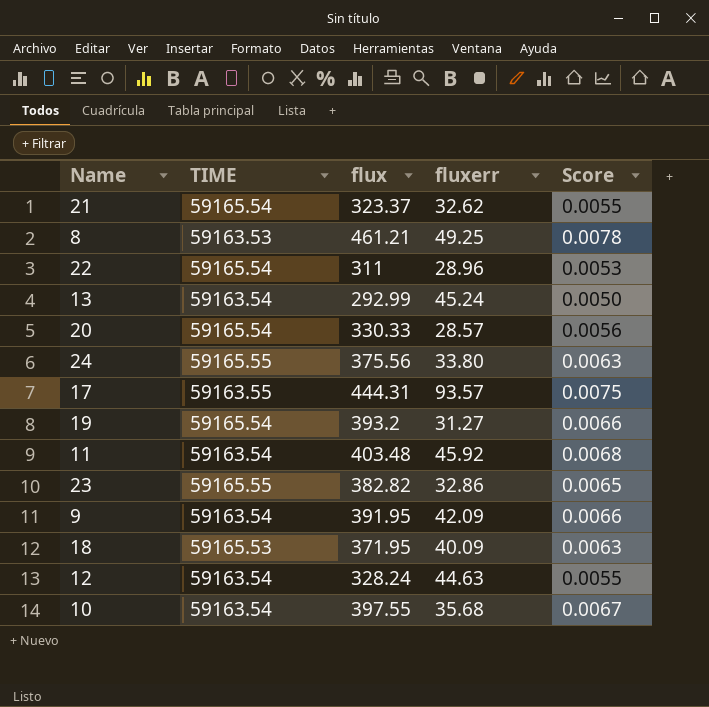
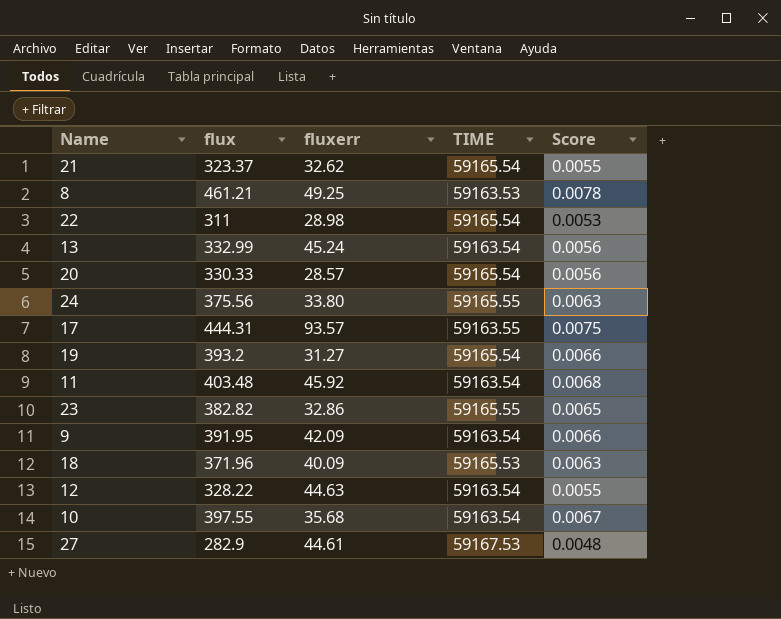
column TIME | position: 2 -> 4
22 | fluxerr: 28.96 -> 28.98
13 | flux: 292.99 -> 332.99
13 | Score: 0.0050 -> 0.0056
18 | flux: 371.95 -> 371.96
12 | flux: 328.24 -> 328.22
row 27: none -> 282.9 | 44.61 | 59167.53 | 0.0048

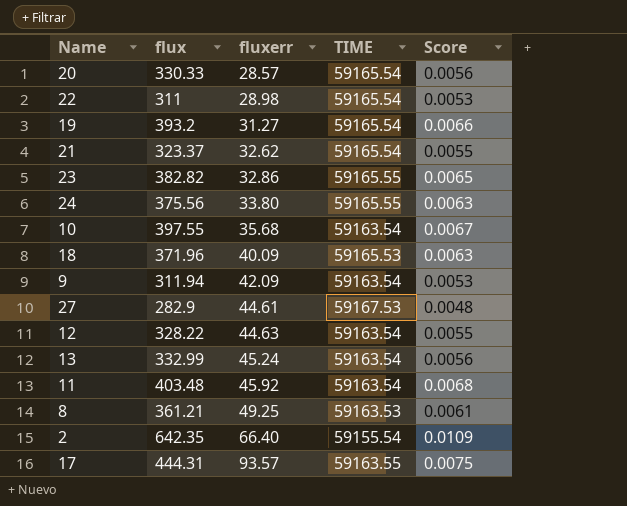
row order: none -> fluxerr ascending
9 | flux: 391.95 -> 311.94
9 | Score: 0.0066 -> 0.0053
8 | flux: 461.21 -> 361.21
8 | Score: 0.0078 -> 0.0061
row 2: none -> 642.35 | 66.40 | 59155.54 | 0.0109

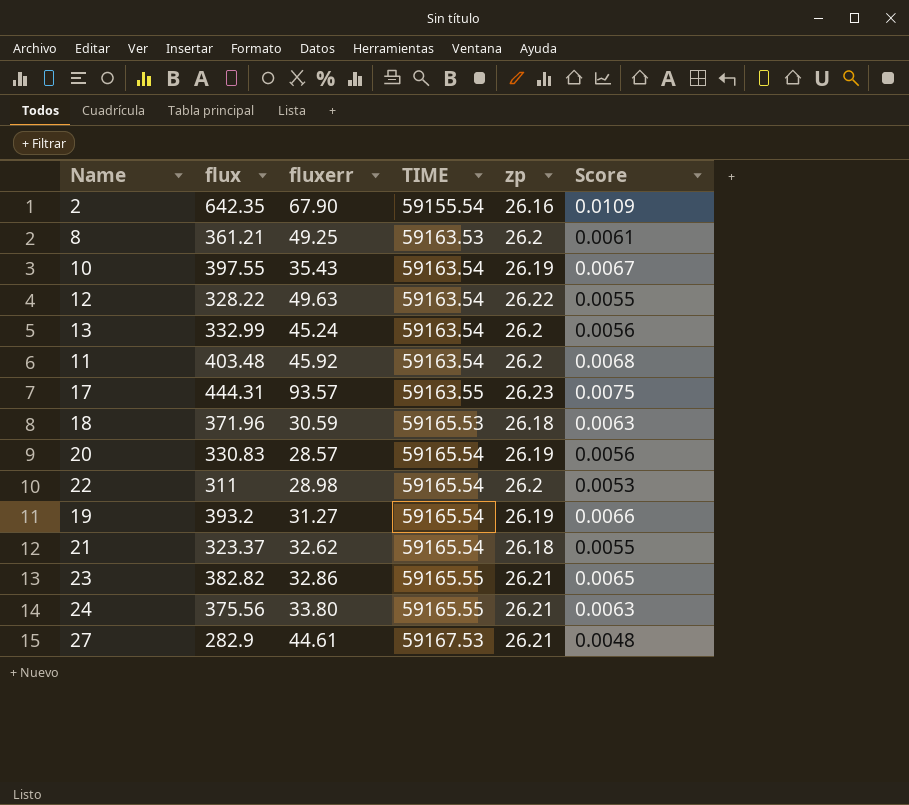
row order: fluxerr ascending -> TIME ascending
column zp | position: none -> 5
row 9: 311.94 | 42.09 | 59163.54 | 0.0053 -> none
2 | fluxerr: 66.40 -> 67.90
10 | fluxerr: 35.68 -> 35.43
12 | fluxerr: 44.63 -> 49.63
18 | fluxerr: 40.09 -> 30.59
20 | flux: 330.33 -> 330.83

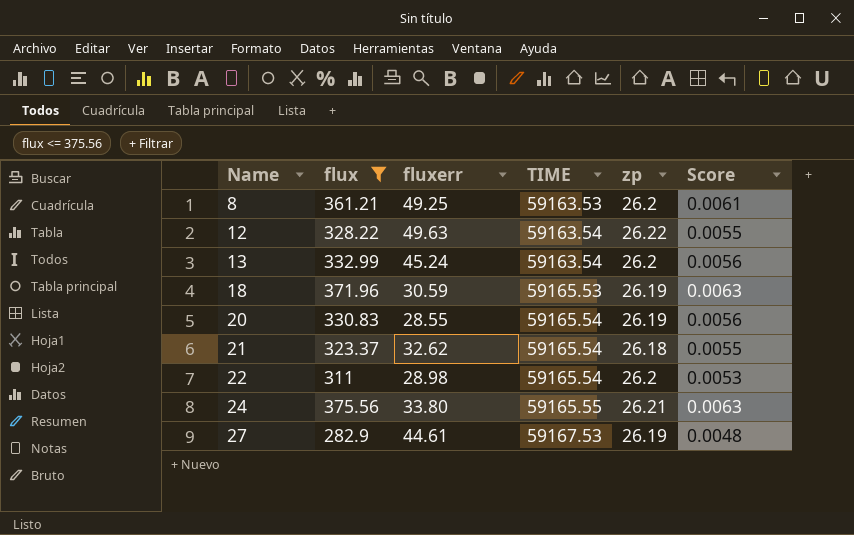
filter: none -> flux <= 375.56
row order: TIME ascending -> Name ascending
18 | zp: 26.18 -> 26.19
20 | fluxerr: 28.57 -> 28.55
27 | zp: 26.21 -> 26.19

